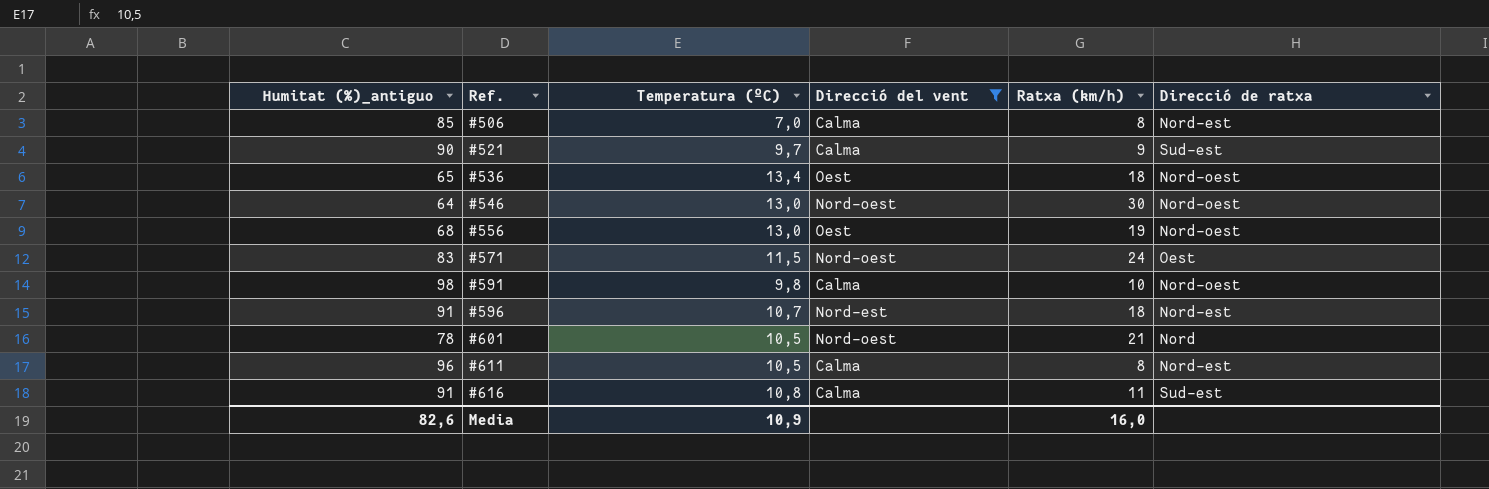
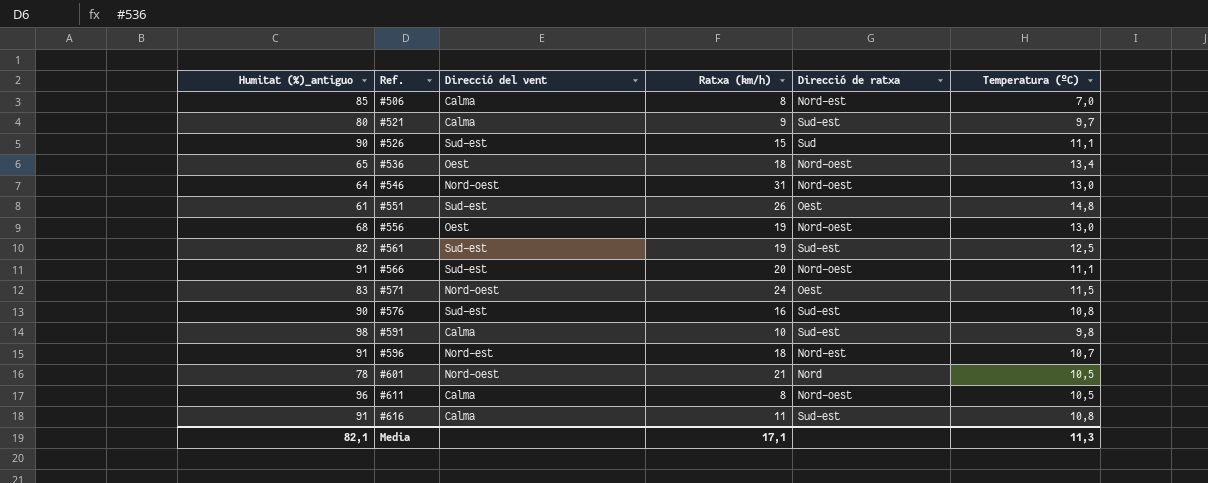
filter: Direcció del vent != Sud-est -> none
column Temperatura (ºC) | position: 3 -> 6
#521 | Humitat (%)_antiguo: 90 -> 80
#546 | Ratxa (km/h): 30 -> 31
#591 | Direcció de ratxa: Nord-oest -> Sud-est
#611 | Direcció de ratxa: Nord-est -> Nord-oest
Media | Humitat (%)_antiguo: 82,6 -> 82,1
Media | Ratxa (km/h): 16,0 -> 17,1
Media | Temperatura (ºC): 10,9 -> 11,3

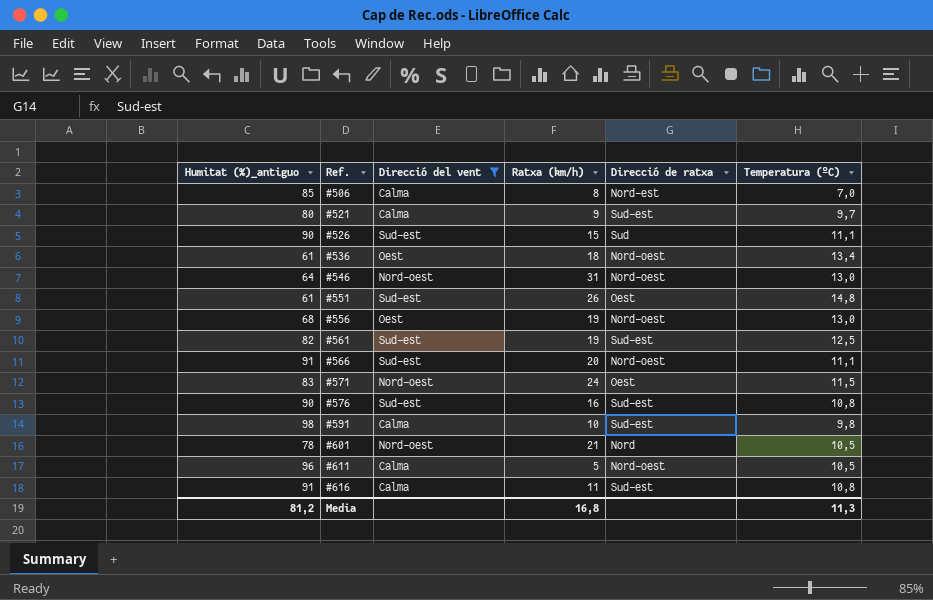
filter: none -> Direcció del vent != Nord-est
#536 | Humitat (%)_antiguo: 65 -> 61
#611 | Ratxa (km/h): 8 -> 5
Media | Humitat (%)_antiguo: 82,1 -> 81,2
Media | Ratxa (km/h): 17,1 -> 16,8

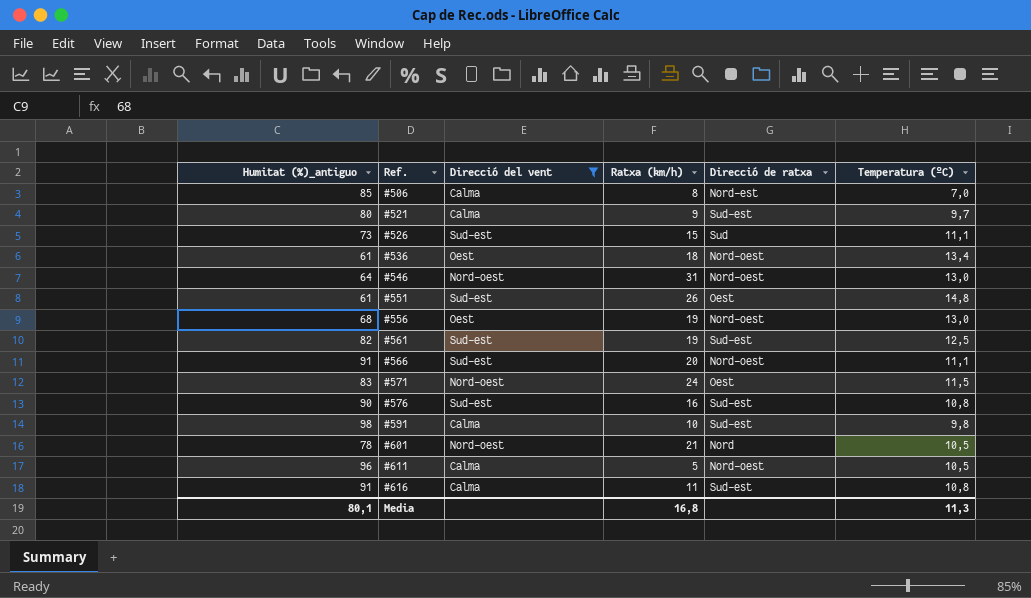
#526 | Humitat (%)_antiguo: 90 -> 73
Media | Humitat (%)_antiguo: 81,2 -> 80,1

